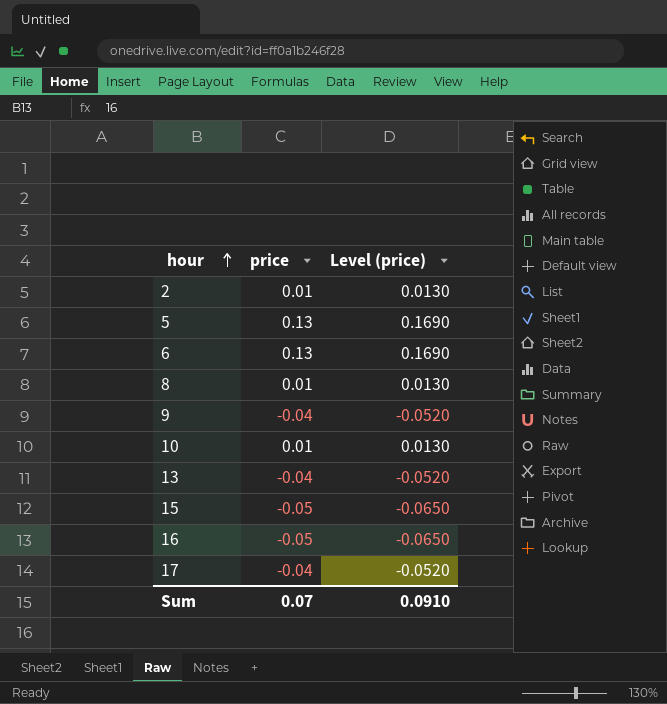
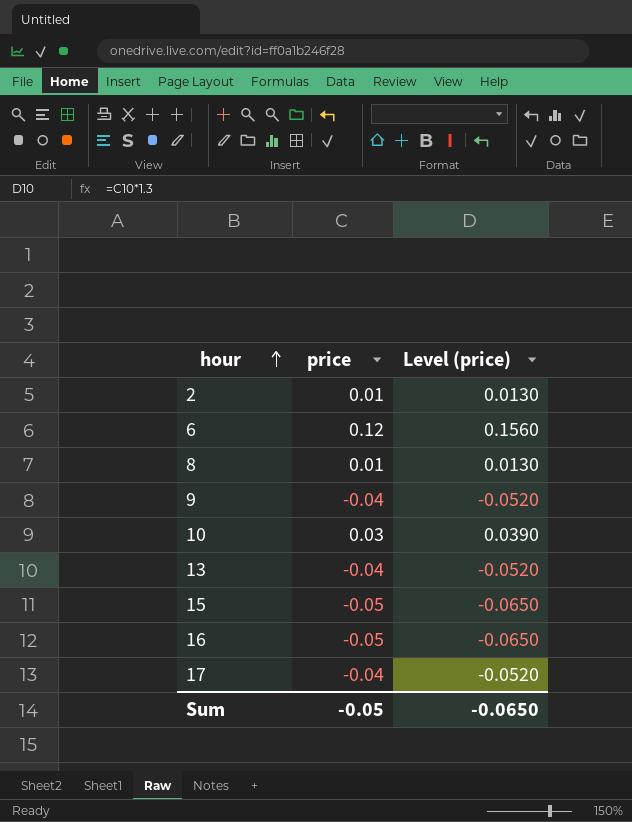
row 5: 0.13 | 0.1690 -> none
6 | price: 0.13 -> 0.12
6 | Level (price): 0.1690 -> 0.1560
10 | price: 0.01 -> 0.03
10 | Level (price): 0.0130 -> 0.0390
Sum | price: 0.07 -> -0.05
Sum | Level (price): 0.0910 -> -0.0650

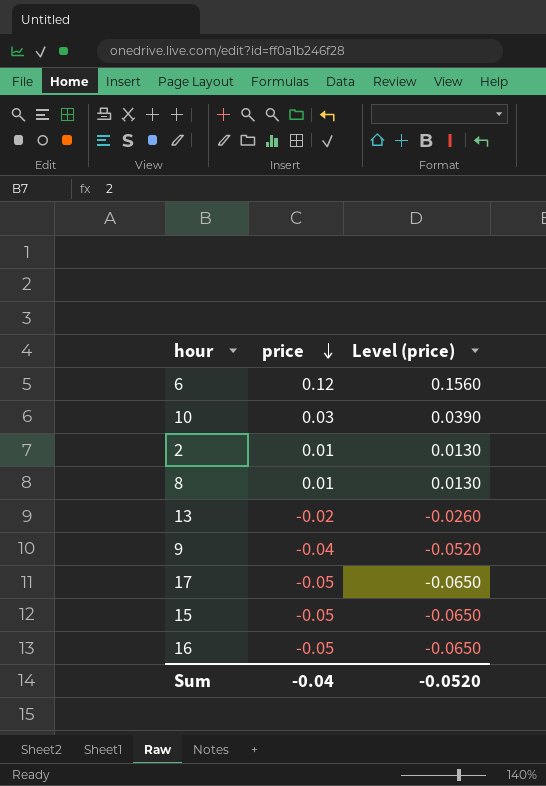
row order: hour ascending -> price descending
13 | price: -0.04 -> -0.02
13 | Level (price): -0.0520 -> -0.0260
17 | price: -0.04 -> -0.05
17 | Level (price): -0.0520 -> -0.0650
Sum | price: -0.05 -> -0.04
Sum | Level (price): -0.0650 -> -0.0520

